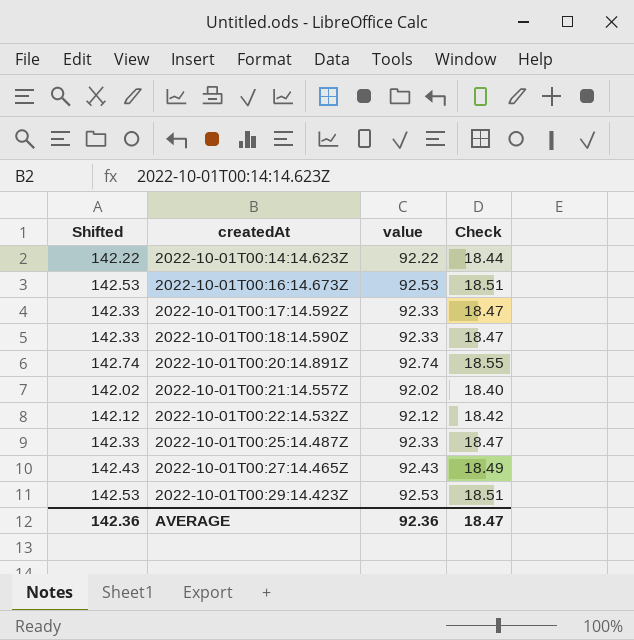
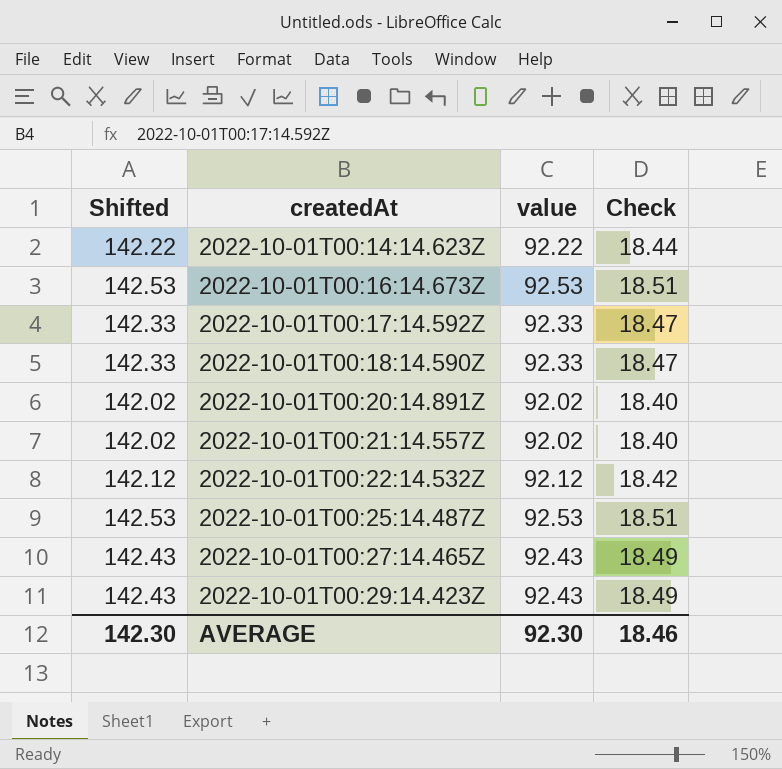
2022-10-01T00:20:14.891Z | Shifted: 142.74 -> 142.02
2022-10-01T00:20:14.891Z | value: 92.74 -> 92.02
2022-10-01T00:20:14.891Z | Check: 18.55 -> 18.40
2022-10-01T00:25:14.487Z | Shifted: 142.33 -> 142.53
2022-10-01T00:25:14.487Z | value: 92.33 -> 92.53
2022-10-01T00:25:14.487Z | Check: 18.47 -> 18.51
2022-10-01T00:29:14.423Z | Shifted: 142.53 -> 142.43
2022-10-01T00:29:14.423Z | value: 92.53 -> 92.43
2022-10-01T00:29:14.423Z | Check: 18.51 -> 18.49
AVERAGE | Shifted: 142.36 -> 142.30
AVERAGE | value: 92.36 -> 92.30
AVERAGE | Check: 18.47 -> 18.46

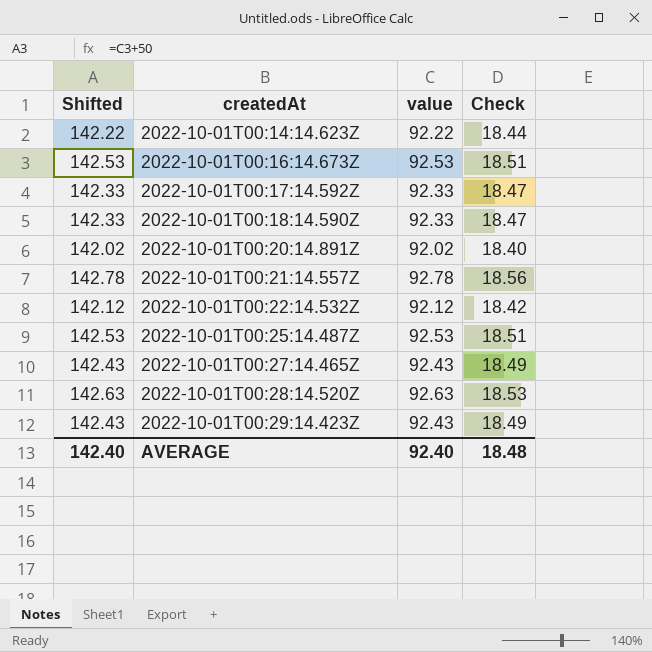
2022-10-01T00:21:14.557Z | Shifted: 142.02 -> 142.78
2022-10-01T00:21:14.557Z | value: 92.02 -> 92.78
2022-10-01T00:21:14.557Z | Check: 18.40 -> 18.56
row 2022-10-01T00:28:14.520Z: none -> 142.63 | 92.63 | 18.53
AVERAGE | Shifted: 142.30 -> 142.40
AVERAGE | value: 92.30 -> 92.40
AVERAGE | Check: 18.46 -> 18.48

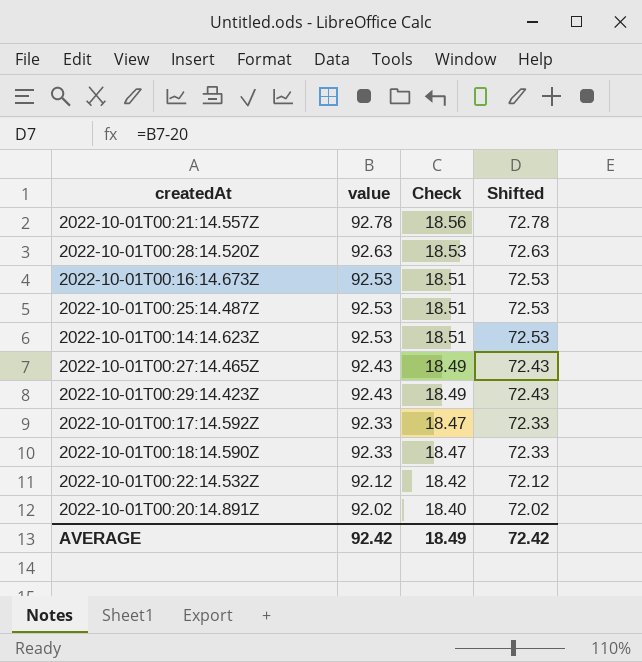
row order: createdAt ascending -> value descending
column Shifted | formula: [value] + 50 -> [value] - 20
column Shifted | position: 1 -> 4
2022-10-01T00:14:14.623Z | value: 92.22 -> 92.53
2022-10-01T00:14:14.623Z | Check: 18.44 -> 18.51
AVERAGE | value: 92.40 -> 92.42
AVERAGE | Check: 18.48 -> 18.49
AVERAGE | Shifted: 142.40 -> 72.42

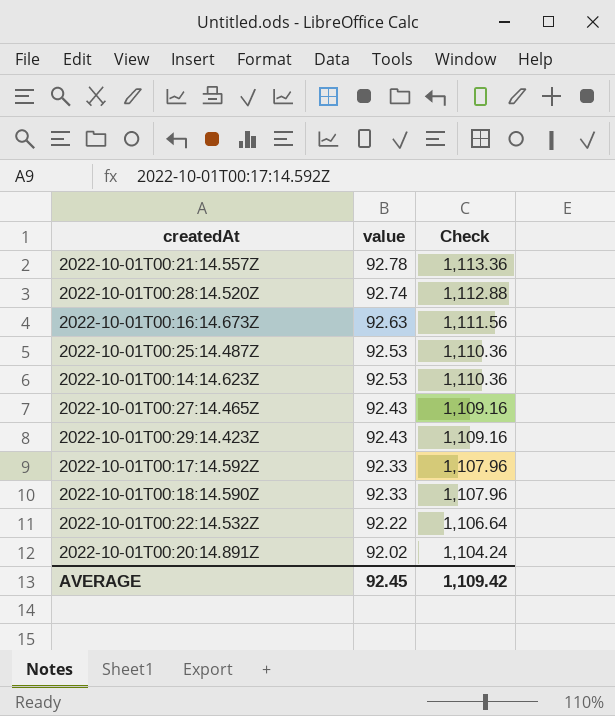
column Shifted | formula: [value] - 20 -> none
column Check | formula: [value] * 0.2 -> [value] * 12
2022-10-01T00:28:14.520Z | value: 92.63 -> 92.74
2022-10-01T00:16:14.673Z | value: 92.53 -> 92.63
2022-10-01T00:22:14.532Z | value: 92.12 -> 92.22
AVERAGE | value: 92.42 -> 92.45
AVERAGE | Check: 18.49 -> 1,109.42

